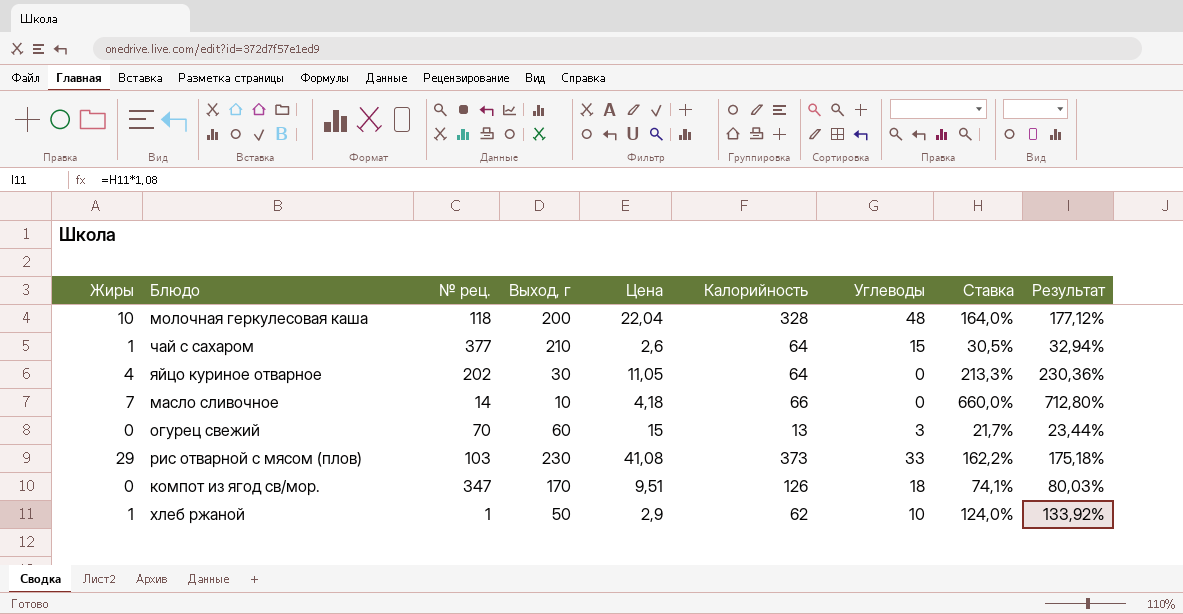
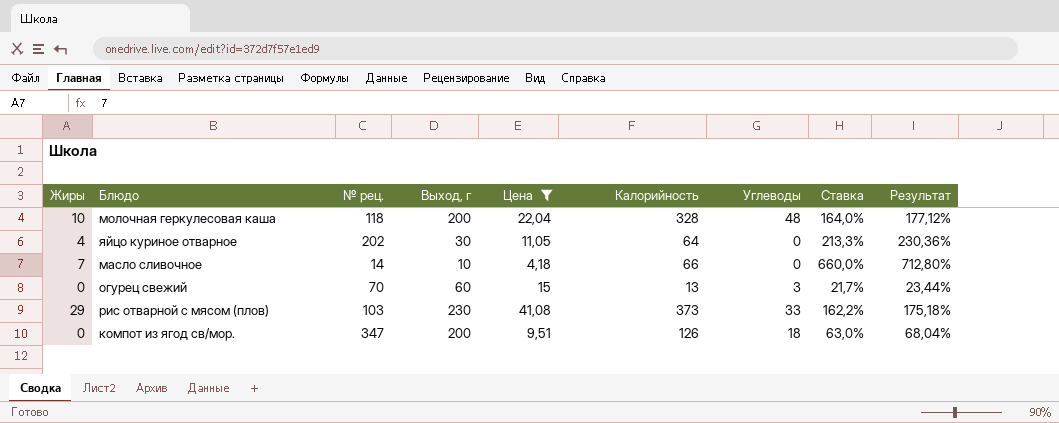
filter: none -> Цена >= 4,18
компот из ягод св/мор. | Выход, г: 170 -> 200
компот из ягод св/мор. | Ставка: 74,1% -> 63,0%
компот из ягод св/мор. | Результат: 80,03% -> 68,04%

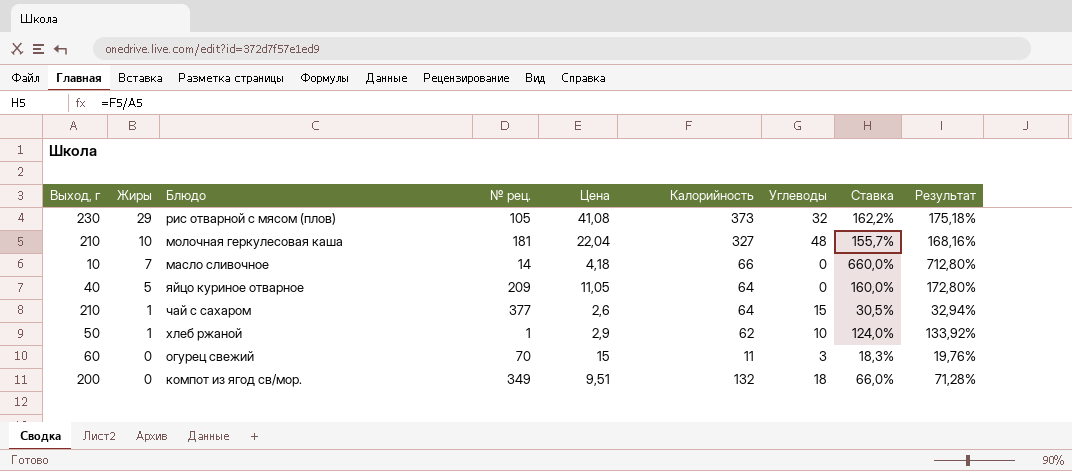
filter: Цена >= 4,18 -> none
row order: none -> Жиры descending
column Выход, г | position: 4 -> 1
рис отварной с мясом (плов) | № рец.: 103 -> 105
рис отварной с мясом (плов) | Углеводы: 33 -> 32
молочная геркулесовая каша | Выход, г: 200 -> 210
молочная геркулесовая каша | № рец.: 118 -> 181
молочная геркулесовая каша | Калорийность: 328 -> 327
молочная геркулесовая каша | Ставка: 164,0% -> 155,7%
молочная геркулесовая каша | Результат: 177,12% -> 168,16%
яйцо куриное отварное | Выход, г: 30 -> 40
яйцо куриное отварное | Жиры: 4 -> 5
яйцо куриное отварное | № рец.: 202 -> 209
яйцо куриное отварное | Ставка: 213,3% -> 160,0%
яйцо куриное отварное | Результат: 230,36% -> 172,80%
огурец свежий | Калорийность: 13 -> 11
огурец свежий | Ставка: 21,7% -> 18,3%
огурец свежий | Результат: 23,44% -> 19,76%
компот из ягод св/мор. | № рец.: 347 -> 349
компот из ягод св/мор. | Калорийность: 126 -> 132
компот из ягод св/мор. | Ставка: 63,0% -> 66,0%
компот из ягод св/мор. | Результат: 68,04% -> 71,28%

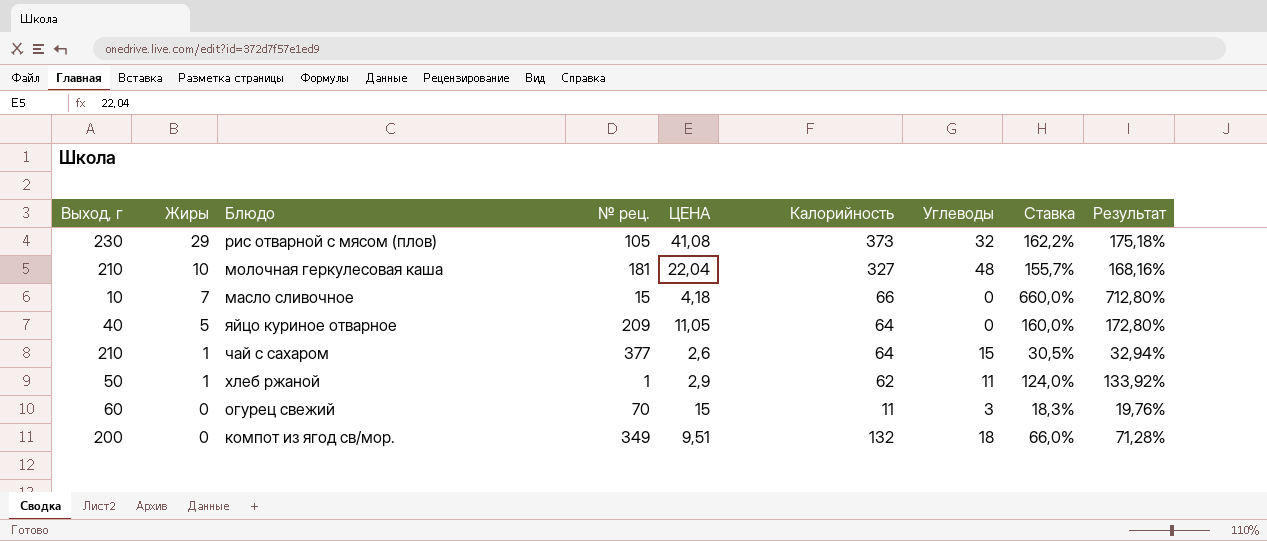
column name: Цена -> ЦЕНА
масло сливочное | № рец.: 14 -> 15
хлеб ржаной | Углеводы: 10 -> 11

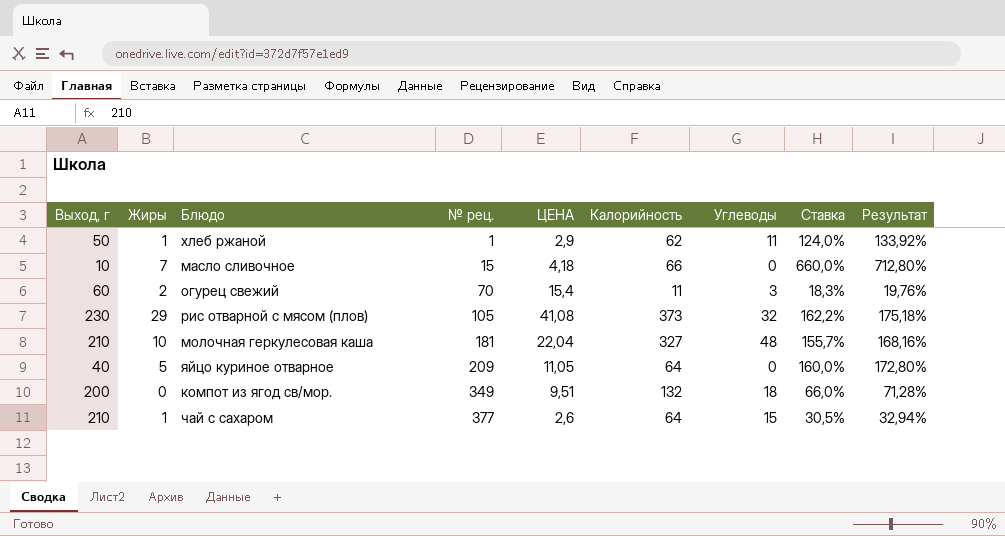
row order: Жиры descending -> № рец. ascending
огурец свежий | Жиры: 0 -> 2
огурец свежий | ЦЕНА: 15 -> 15,4

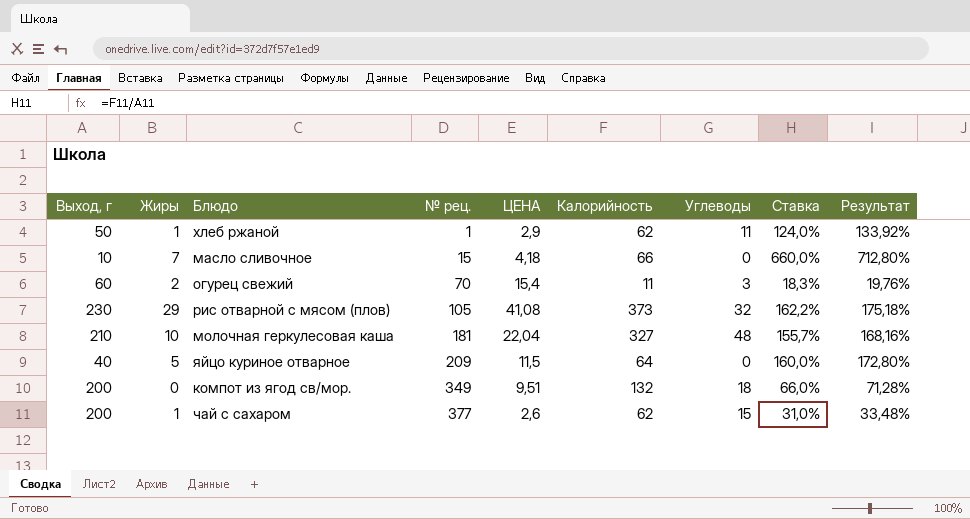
яйцо куриное отварное | ЦЕНА: 11,05 -> 11,5
чай с сахаром | Выход, г: 210 -> 200
чай с сахаром | Калорийность: 64 -> 62
чай с сахаром | Ставка: 30,5% -> 31,0%
чай с сахаром | Результат: 32,94% -> 33,48%

